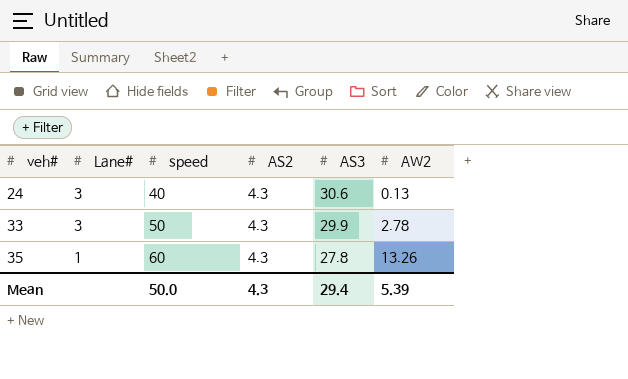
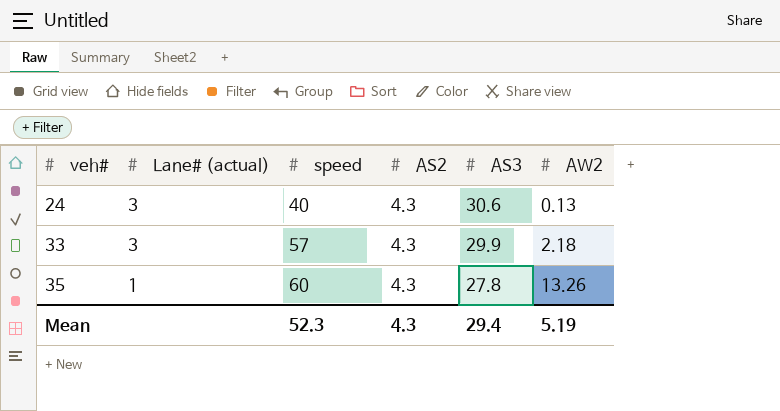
column name: Lane# -> Lane# (actual)
33 | speed: 50 -> 57
33 | AW2: 2.78 -> 2.18
Mean | speed: 50.0 -> 52.3
Mean | AW2: 5.39 -> 5.19

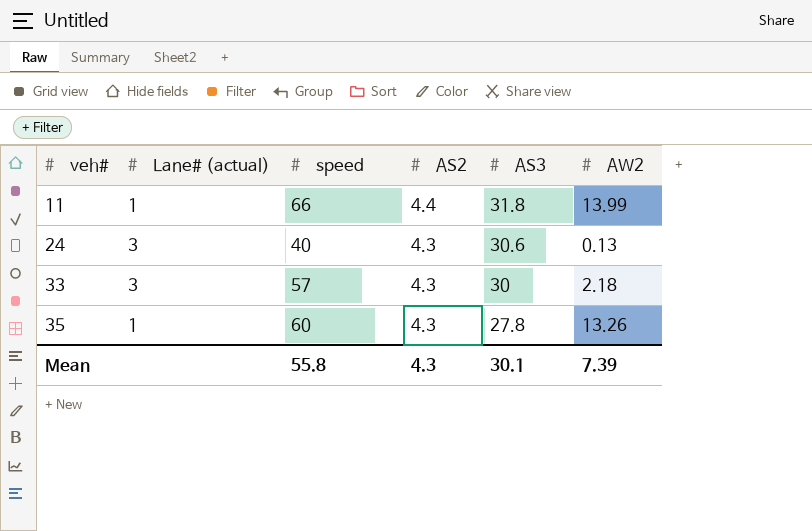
row 11: none -> 1 | 66 | 4.4 | 31.8 | 13.99
33 | AS3: 29.9 -> 30
Mean | speed: 52.3 -> 55.8
Mean | AS3: 29.4 -> 30.1
Mean | AW2: 5.19 -> 7.39

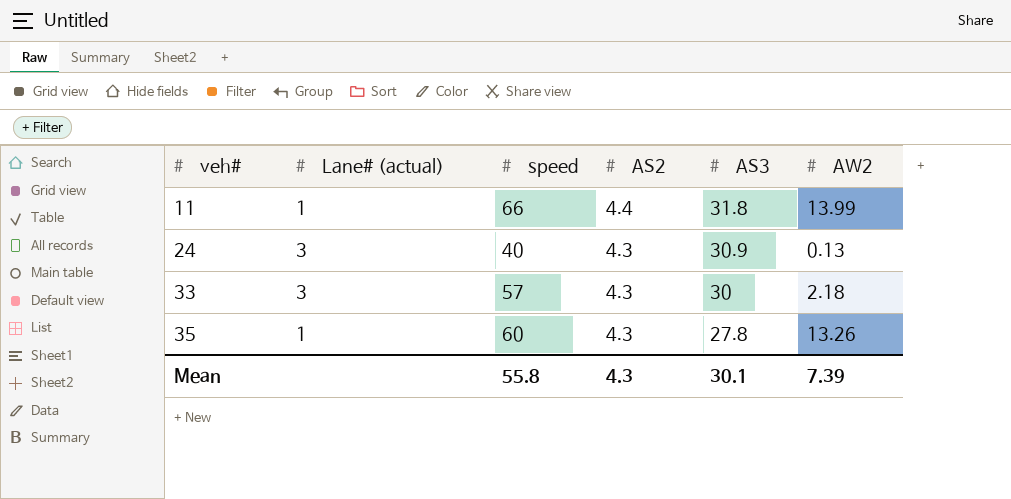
24 | AS3: 30.6 -> 30.9

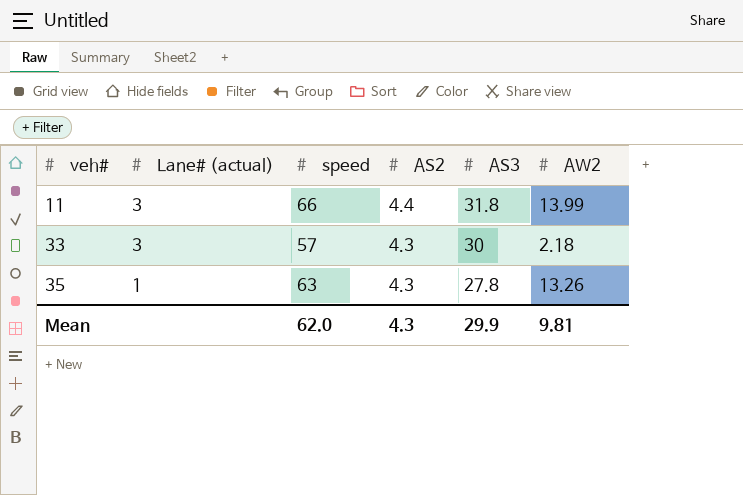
row 24: 3 | 40 | 4.3 | 30.9 | 0.13 -> none
11 | Lane# (actual): 1 -> 3
35 | speed: 60 -> 63
Mean | speed: 55.8 -> 62.0
Mean | AS3: 30.1 -> 29.9
Mean | AW2: 7.39 -> 9.81

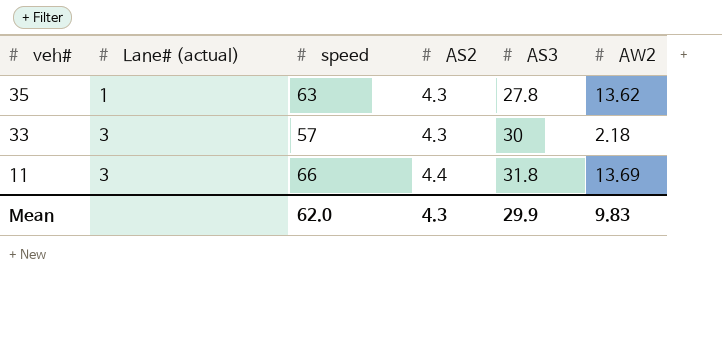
row order: veh# ascending -> veh# descending
35 | AW2: 13.26 -> 13.62
11 | AW2: 13.99 -> 13.69
Mean | AW2: 9.81 -> 9.83

